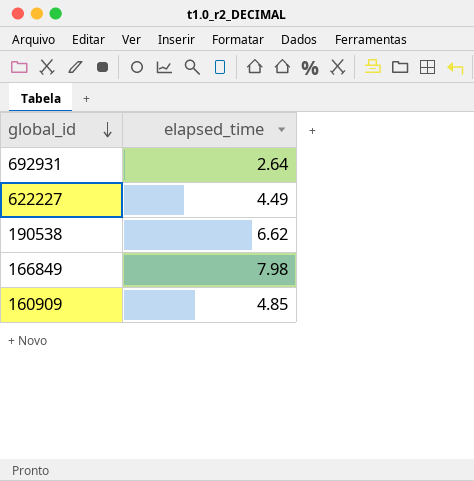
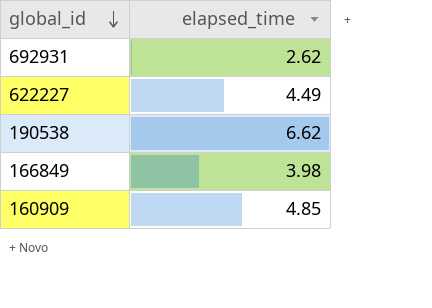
692931 | elapsed_time: 2.64 -> 2.62
166849 | elapsed_time: 7.98 -> 3.98

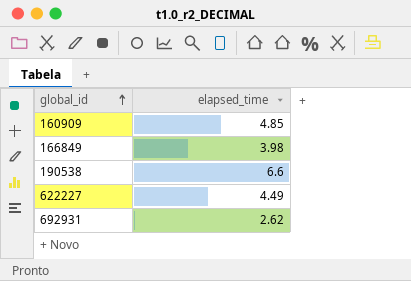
row order: global_id descending -> global_id ascending
190538 | elapsed_time: 6.62 -> 6.6

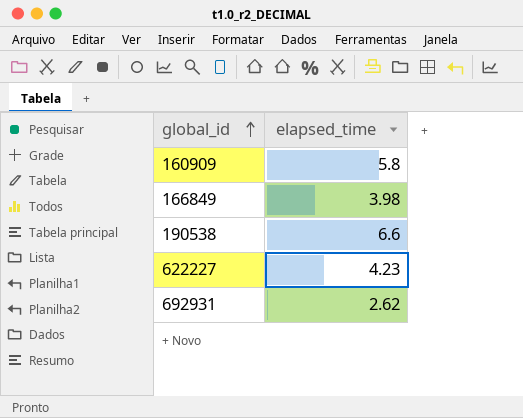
160909 | elapsed_time: 4.85 -> 5.8
622227 | elapsed_time: 4.49 -> 4.23

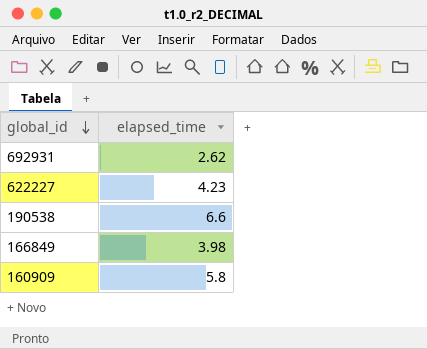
row order: global_id ascending -> global_id descending

